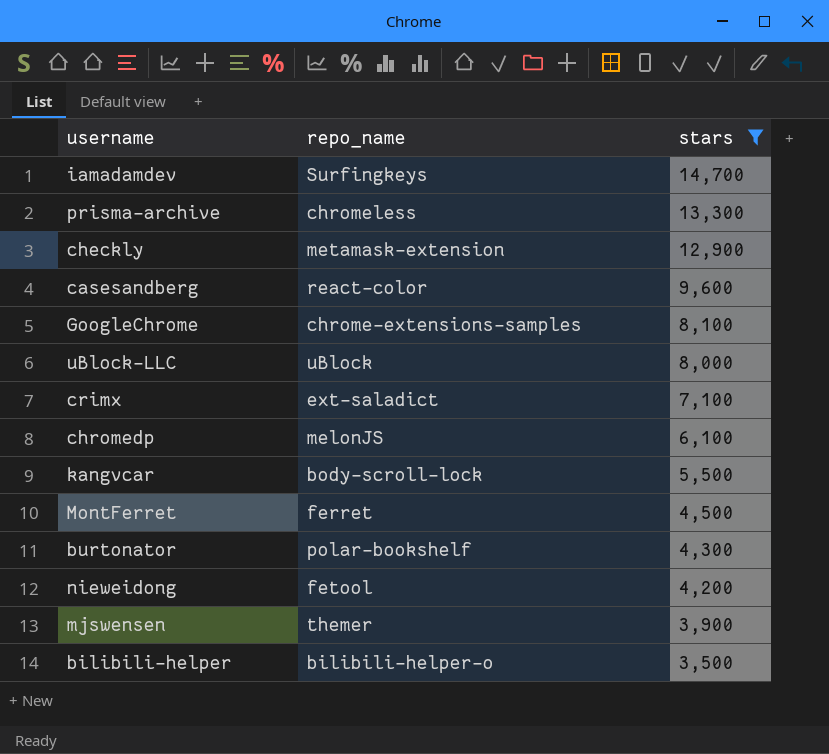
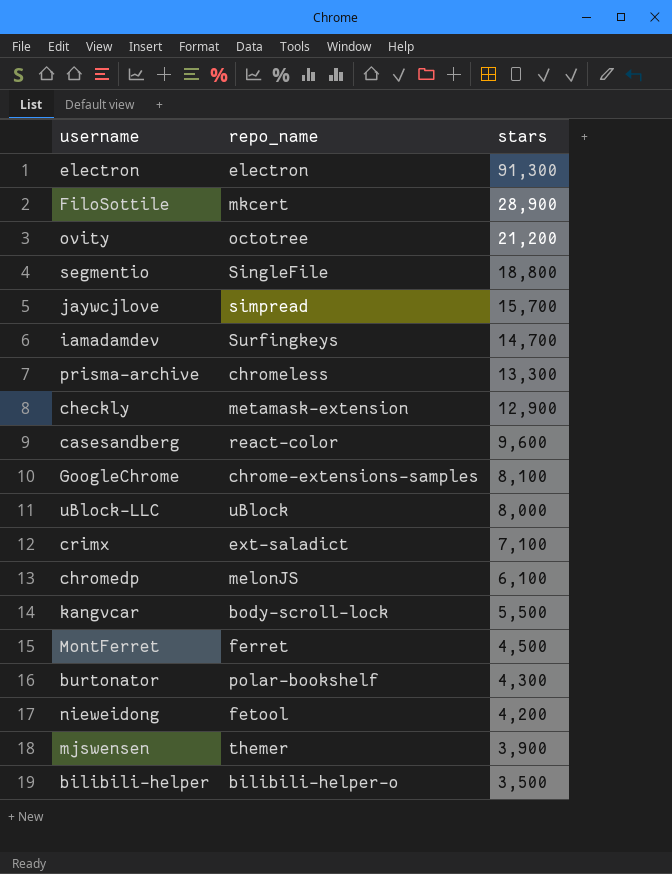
filter: stars <= 14,700 -> none

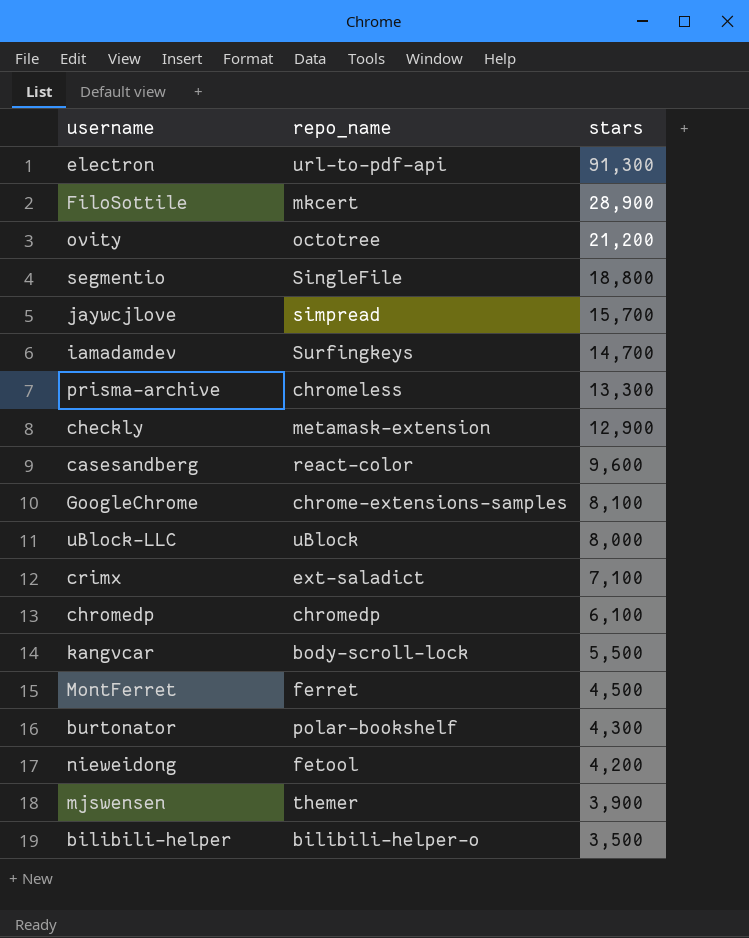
electron | repo_name: electron -> url-to-pdf-api
chromedp | repo_name: melonJS -> chromedp

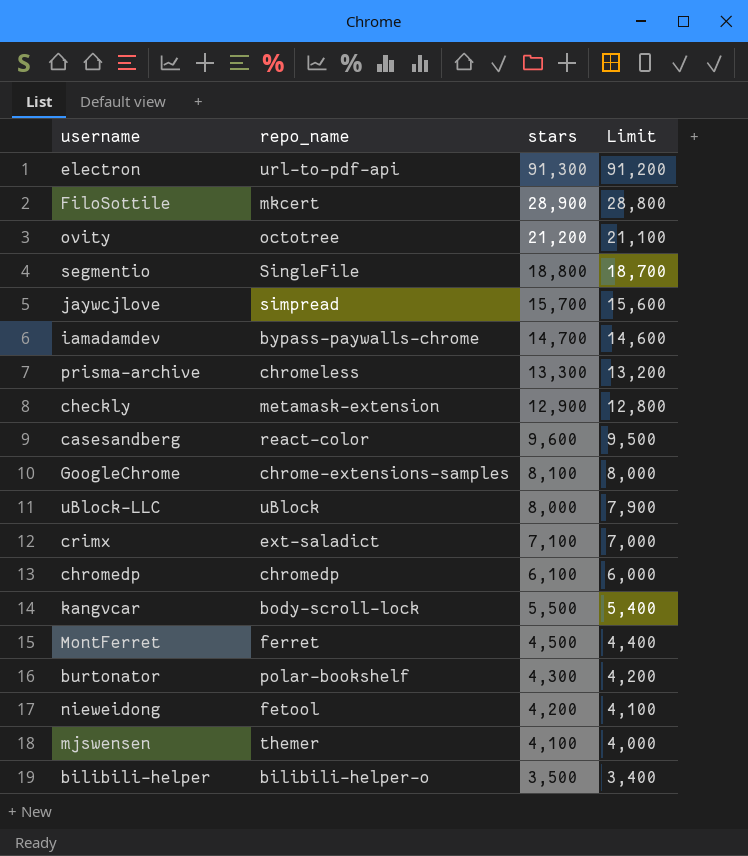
column Limit | formula: none -> [stars] - 100
iamadamdev | repo_name: Surfingkeys -> bypass-paywalls-chrome
mjswensen | stars: 3,900 -> 4,100

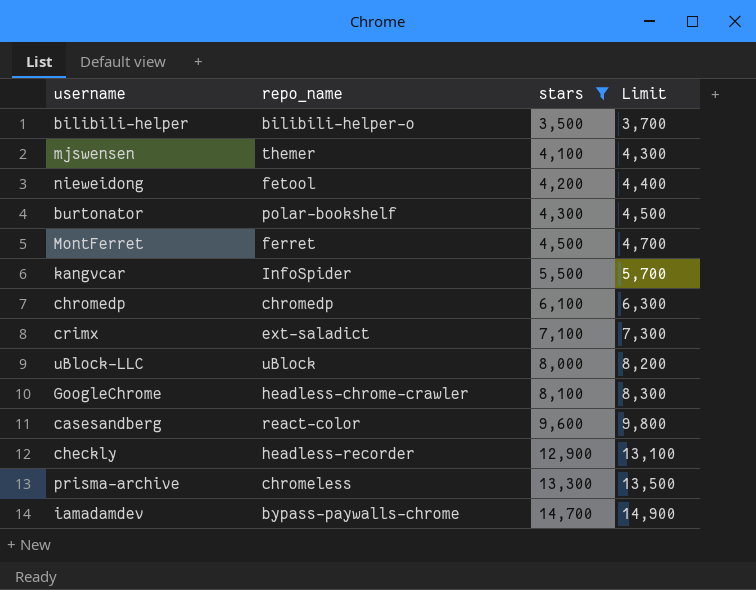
filter: none -> stars <= 14,700
row order: stars descending -> stars ascending
column Limit | formula: [stars] - 100 -> [stars] + 200
kangvcar | repo_name: body-scroll-lock -> InfoSpider
GoogleChrome | repo_name: chrome-extensions-samples -> headless-chrome-crawler
checkly | repo_name: metamask-extension -> headless-recorder

